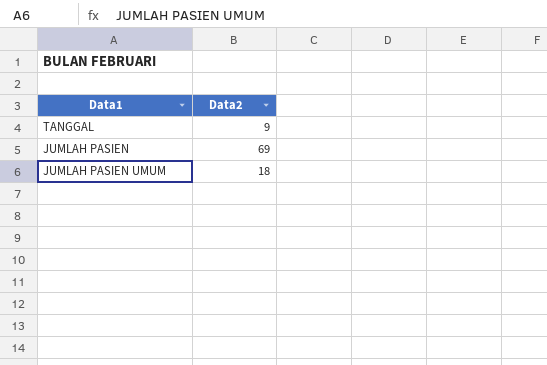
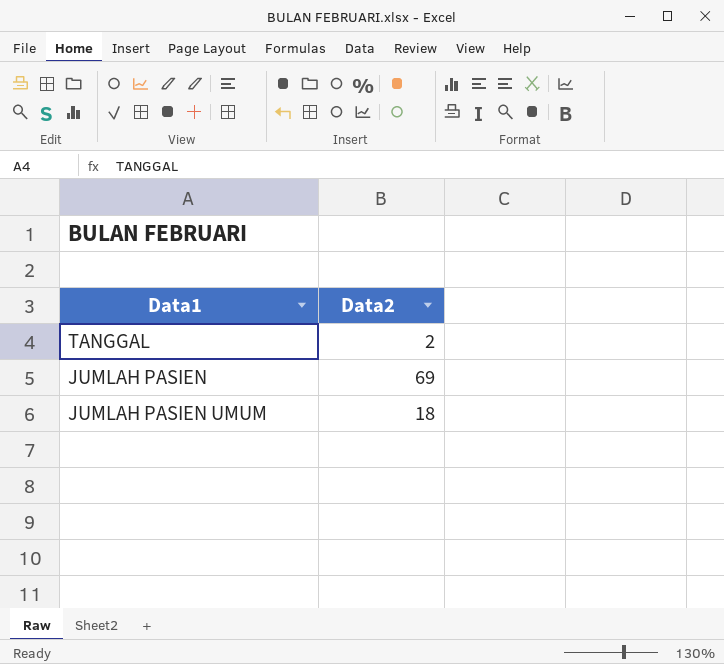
TANGGAL | Data2: 9 -> 2

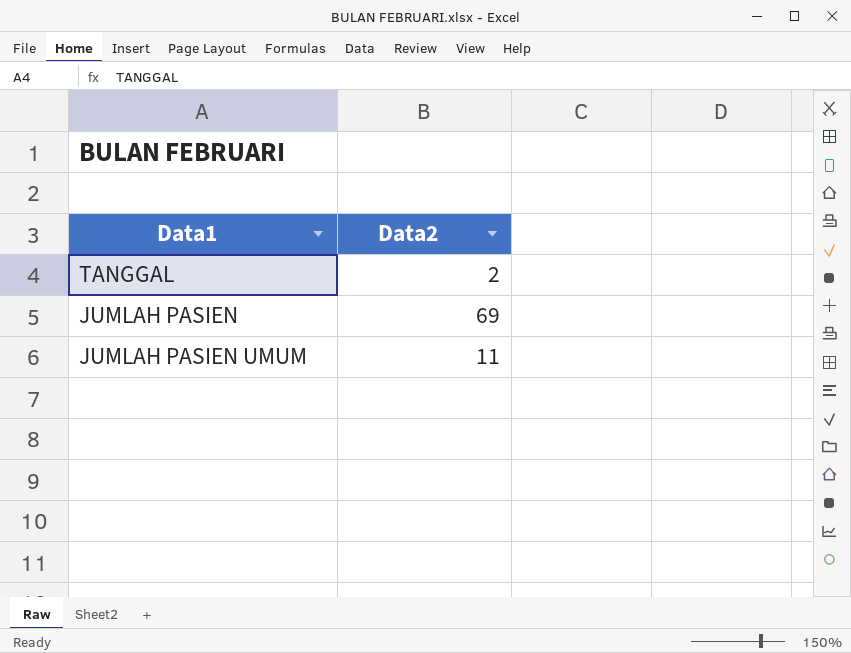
JUMLAH PASIEN UMUM | Data2: 18 -> 11

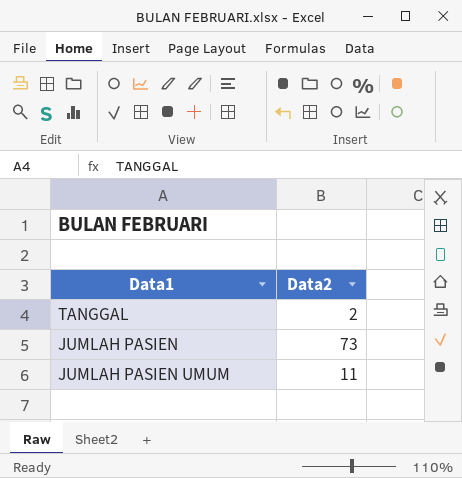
JUMLAH PASIEN | Data2: 69 -> 73

